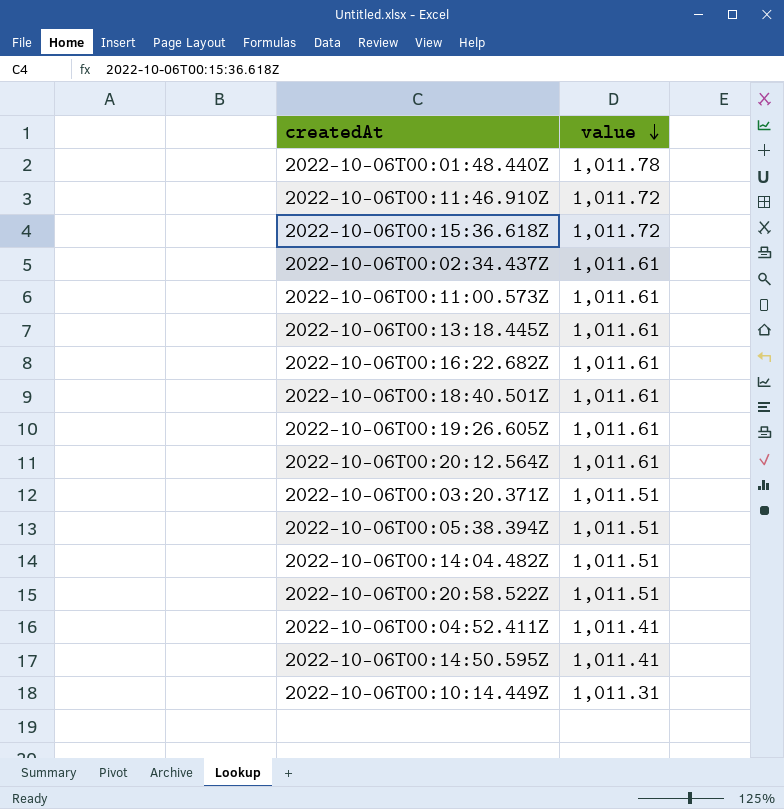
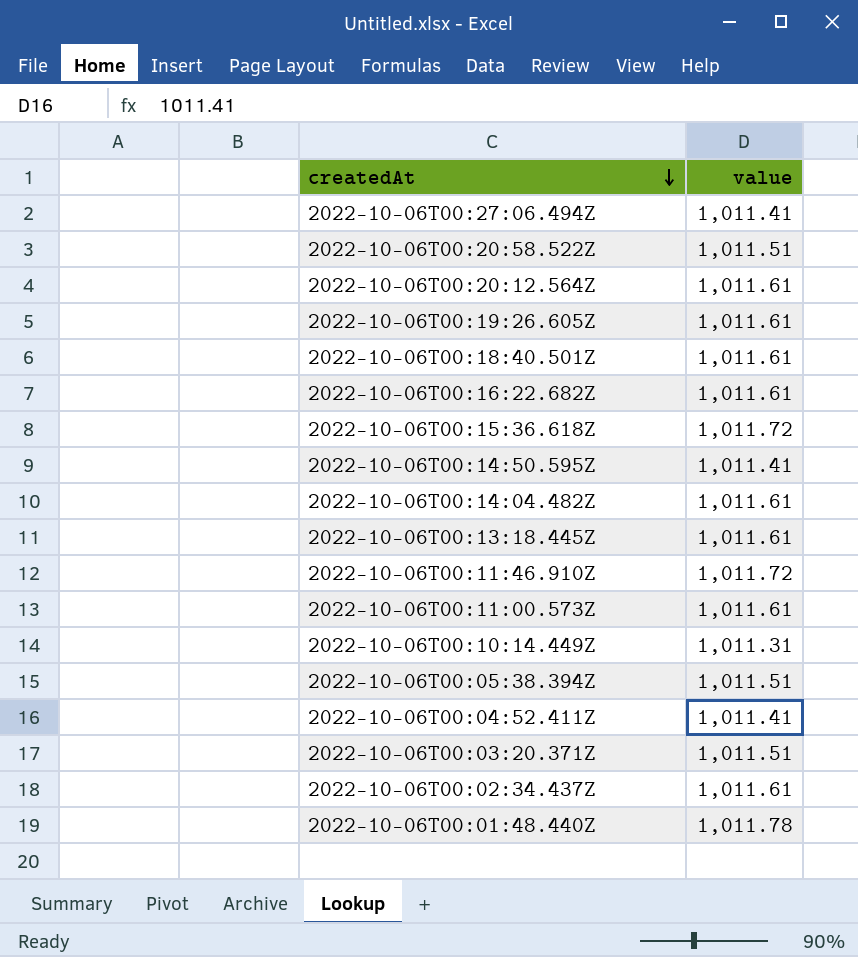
row order: value descending -> createdAt descending
row 2022-10-06T00:27:06.494Z: none -> 1,011.41
2022-10-06T00:14:04.482Z | value: 1,011.51 -> 1,011.61

